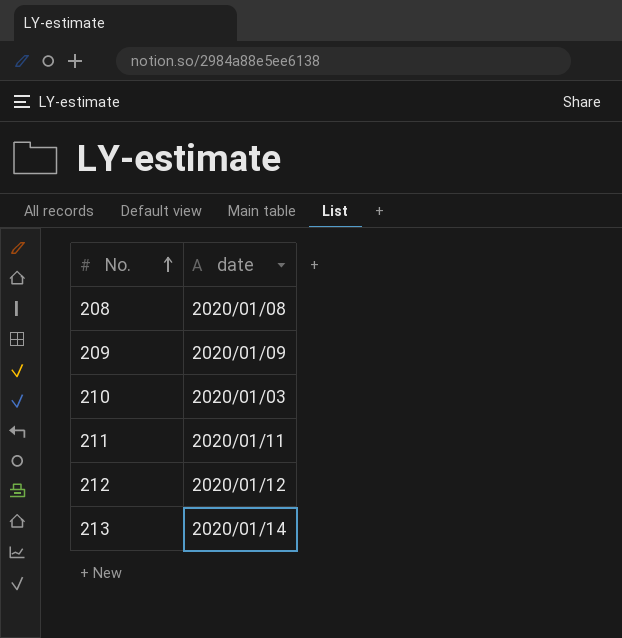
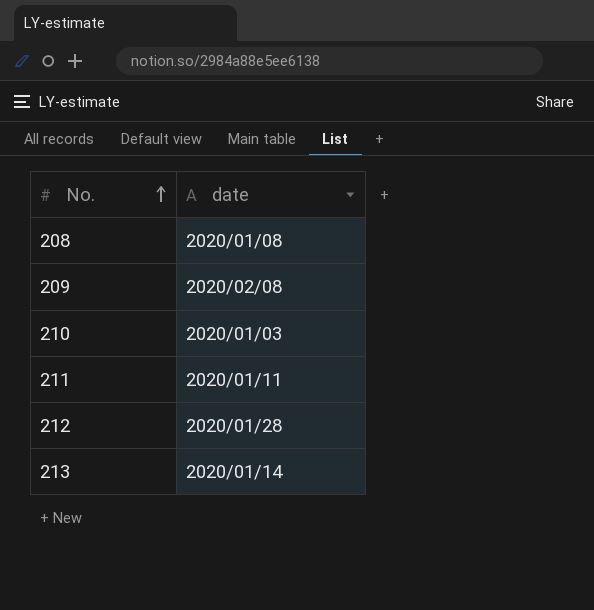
209 | date: 2020/01/09 -> 2020/02/08
212 | date: 2020/01/12 -> 2020/01/28

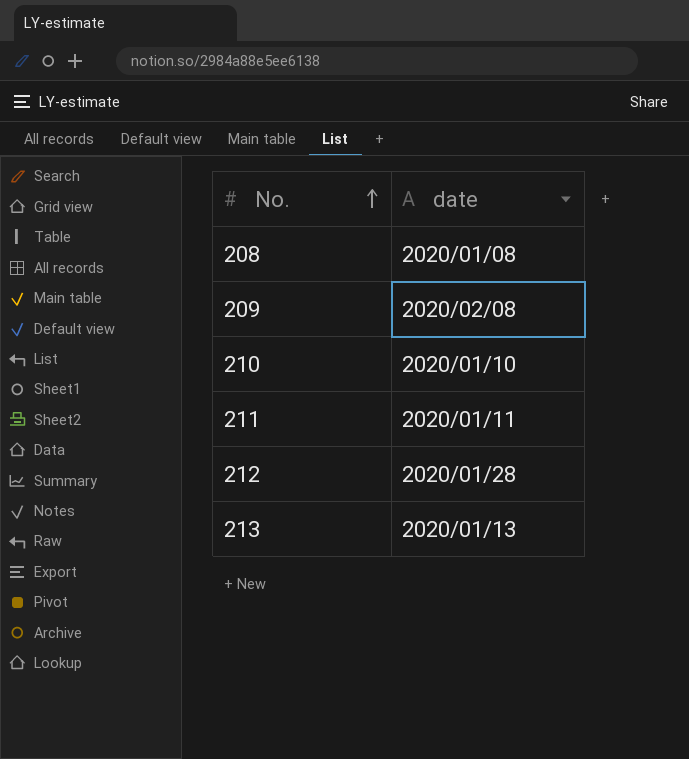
210 | date: 2020/01/03 -> 2020/01/10
213 | date: 2020/01/14 -> 2020/01/13

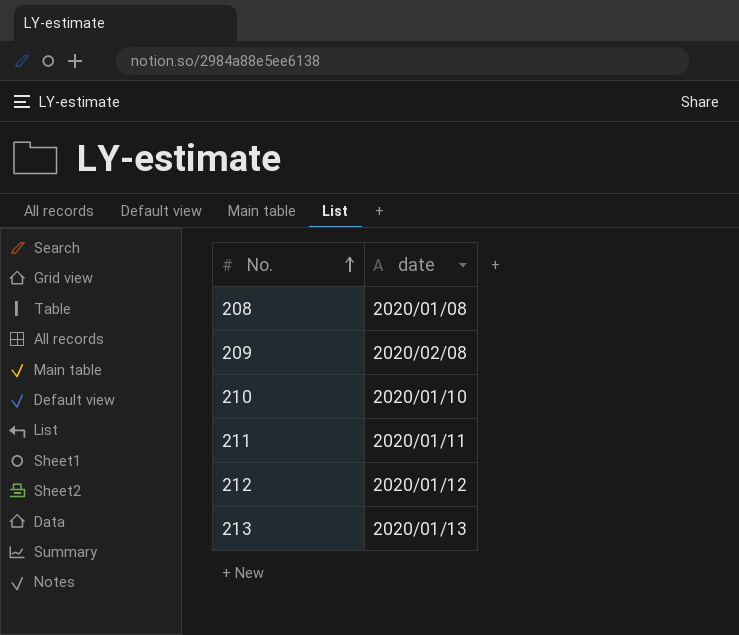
212 | date: 2020/01/28 -> 2020/01/12

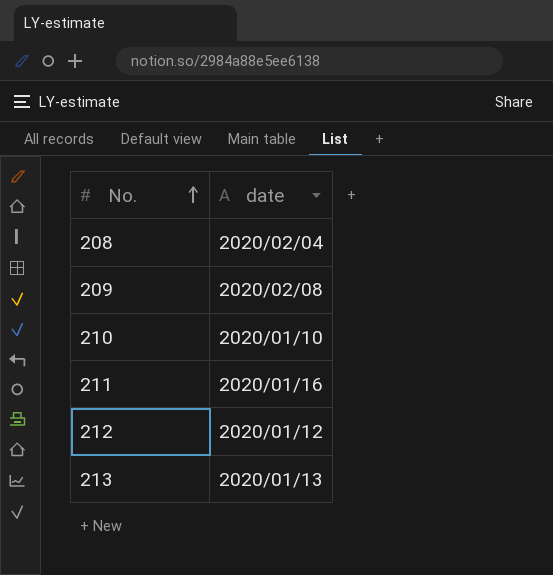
208 | date: 2020/01/08 -> 2020/02/04
211 | date: 2020/01/11 -> 2020/01/16

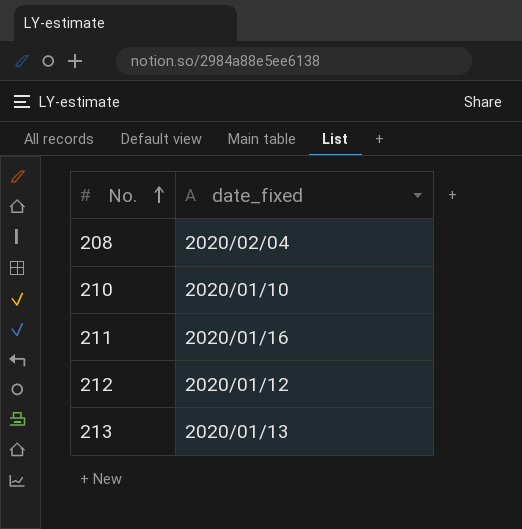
column name: date -> date_fixed
row 209: 2020/02/08 -> none

